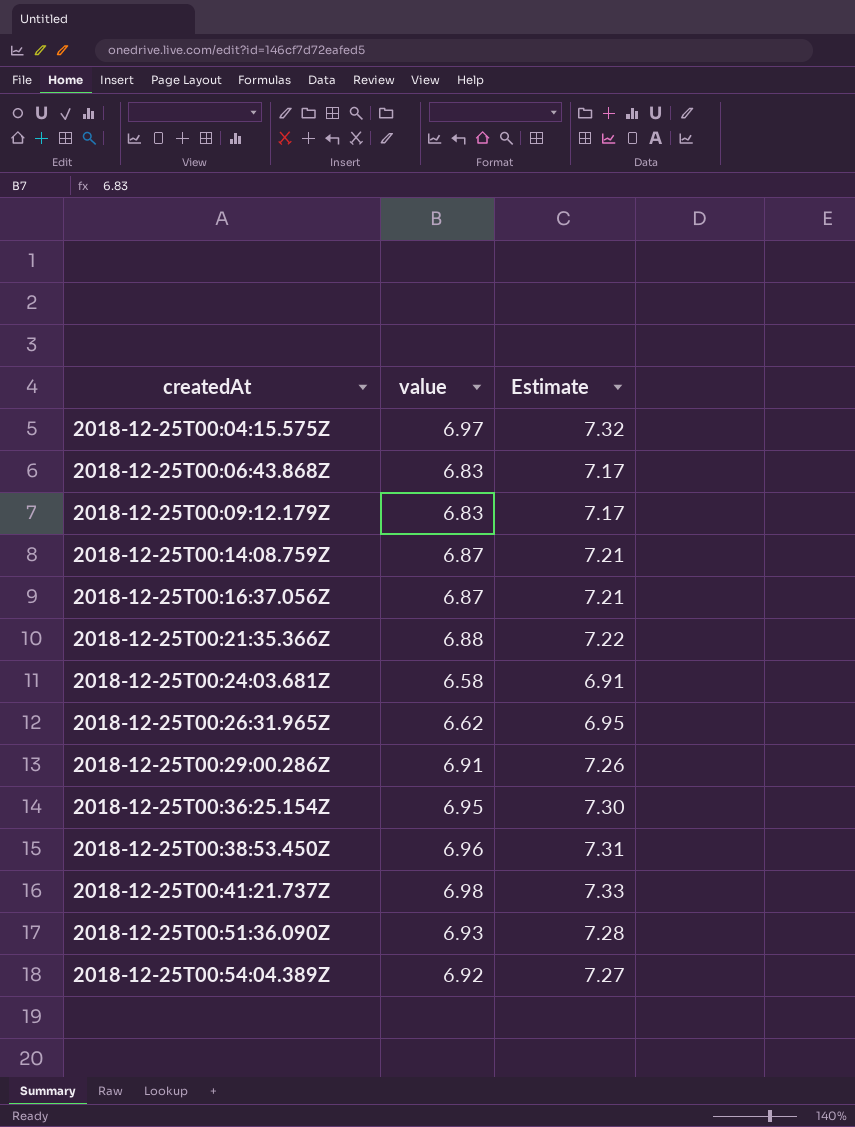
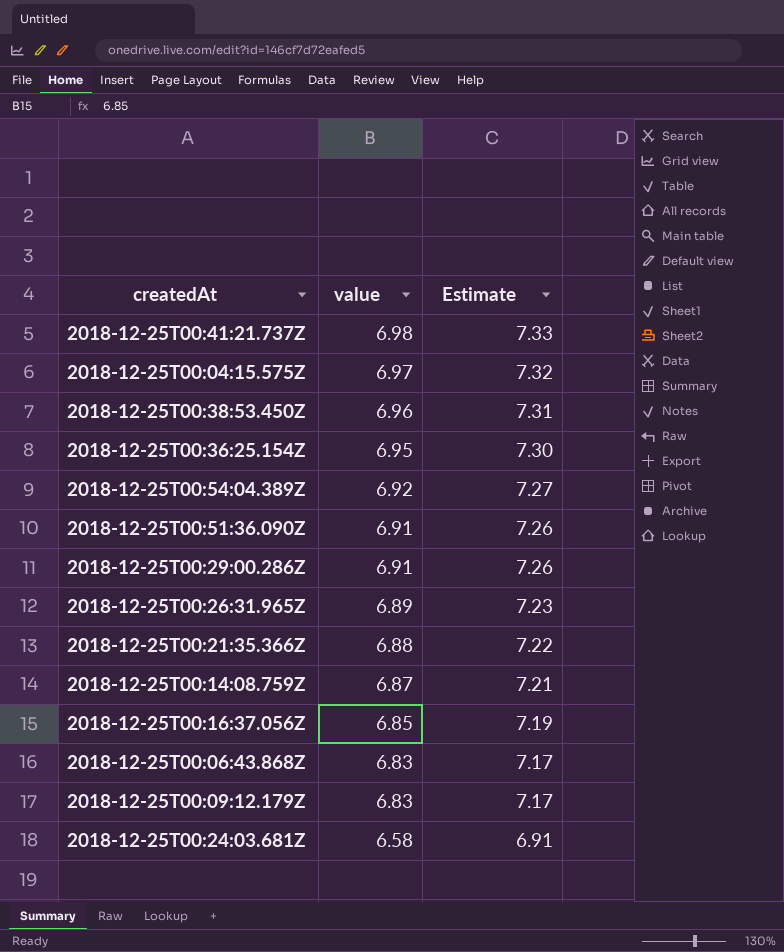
row order: createdAt ascending -> value descending
2018-12-25T00:51:36.090Z | value: 6.93 -> 6.91
2018-12-25T00:51:36.090Z | Estimate: 7.28 -> 7.26
2018-12-25T00:26:31.965Z | value: 6.62 -> 6.89
2018-12-25T00:26:31.965Z | Estimate: 6.95 -> 7.23
2018-12-25T00:16:37.056Z | value: 6.87 -> 6.85
2018-12-25T00:16:37.056Z | Estimate: 7.21 -> 7.19

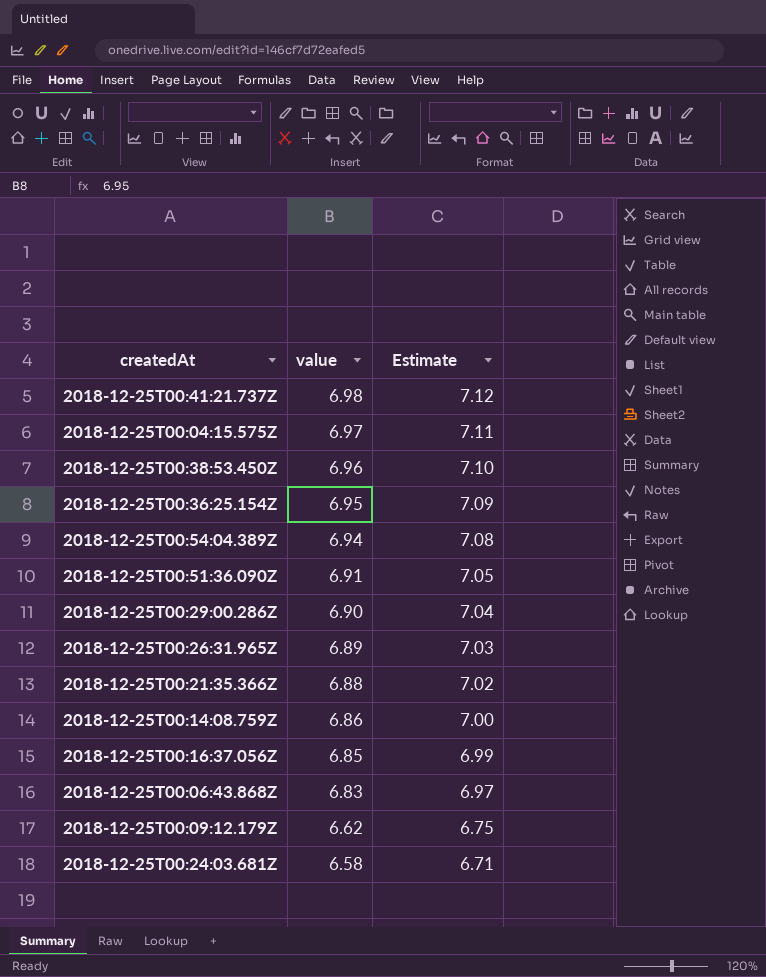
column Estimate | formula: [value] * 1.05 -> [value] * 1.02
2018-12-25T00:54:04.389Z | value: 6.92 -> 6.94
2018-12-25T00:29:00.286Z | value: 6.91 -> 6.90
2018-12-25T00:14:08.759Z | value: 6.87 -> 6.86
2018-12-25T00:09:12.179Z | value: 6.83 -> 6.62

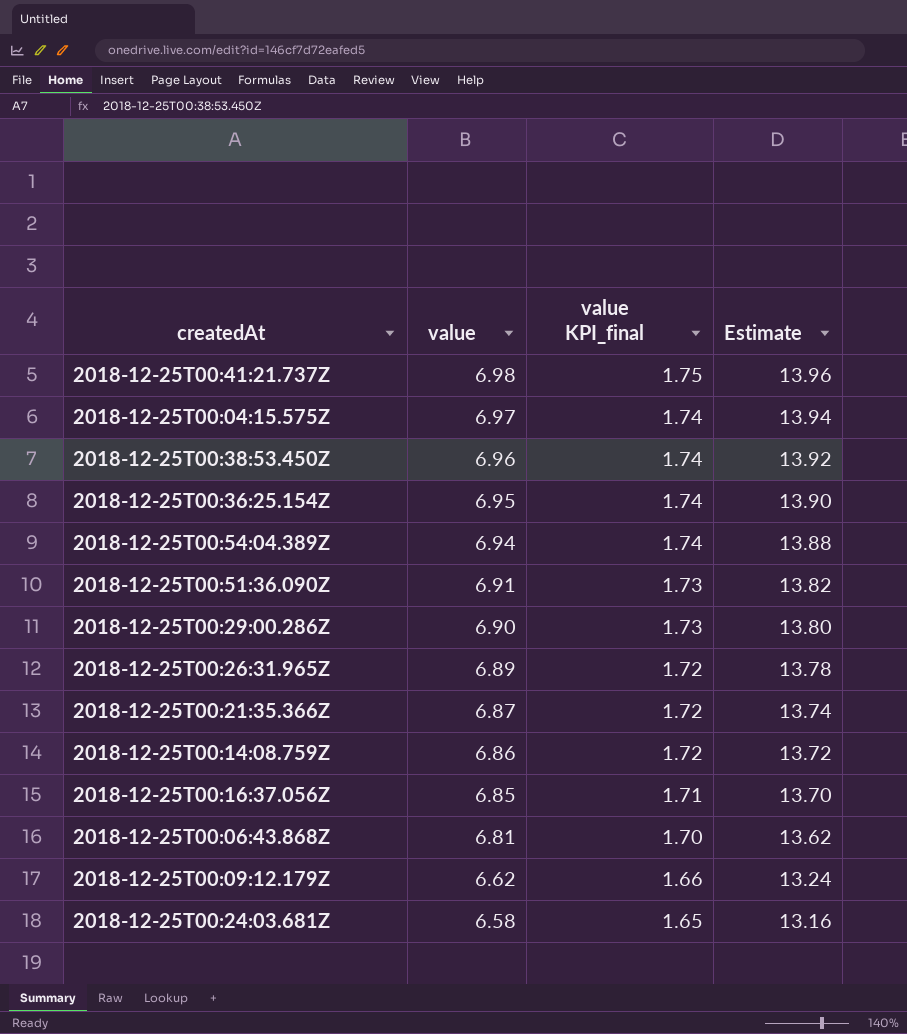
column value KPI_final | formula: none -> [value] * 0.25
column Estimate | formula: [value] * 1.02 -> [value] * 2
2018-12-25T00:21:35.366Z | value: 6.88 -> 6.87
2018-12-25T00:06:43.868Z | value: 6.83 -> 6.81

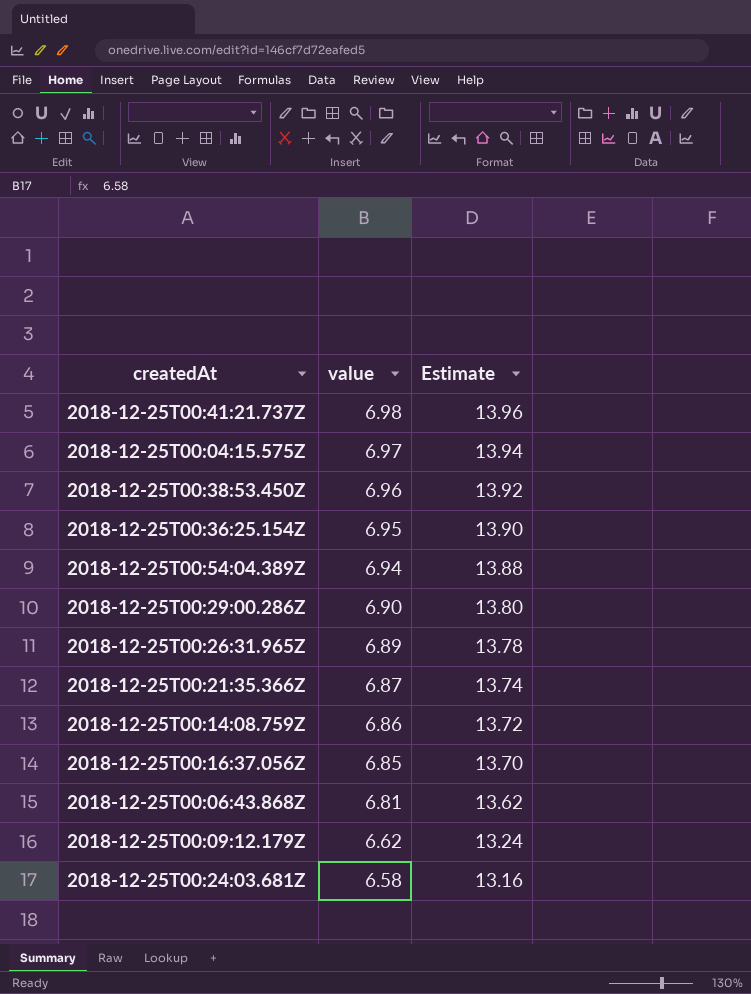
column value KPI_final | formula: [value] * 0.25 -> none
row 2018-12-25T00:51:36.090Z: 6.91 | 1.73 | 13.82 -> none

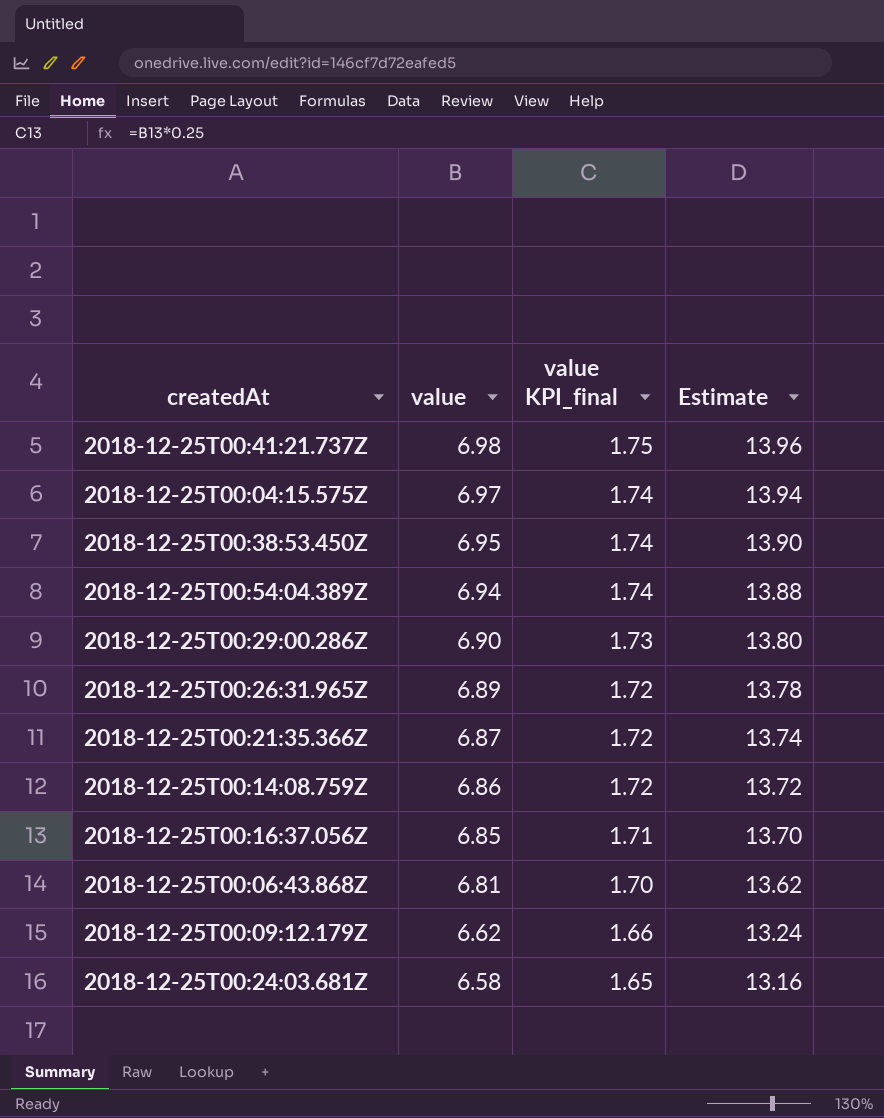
column value KPI_final | formula: none -> [value] * 0.25
row 2018-12-25T00:36:25.154Z: 6.95 | 13.90 -> none
2018-12-25T00:38:53.450Z | value: 6.96 -> 6.95
2018-12-25T00:38:53.450Z | Estimate: 13.92 -> 13.90

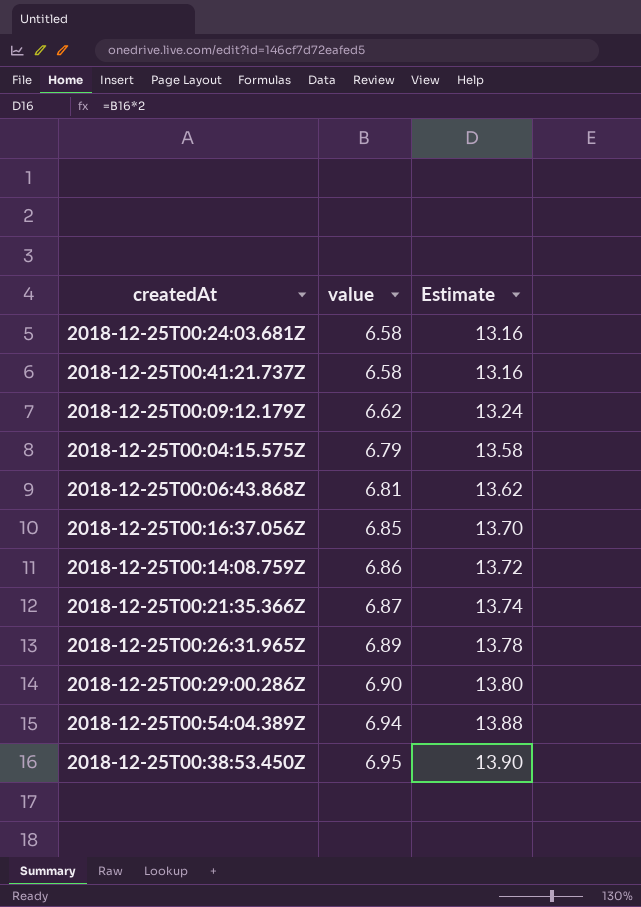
row order: value descending -> value ascending
column value KPI_final | formula: [value] * 0.25 -> none
2018-12-25T00:41:21.737Z | value: 6.98 -> 6.58
2018-12-25T00:41:21.737Z | Estimate: 13.96 -> 13.16
2018-12-25T00:04:15.575Z | value: 6.97 -> 6.79
2018-12-25T00:04:15.575Z | Estimate: 13.94 -> 13.58

